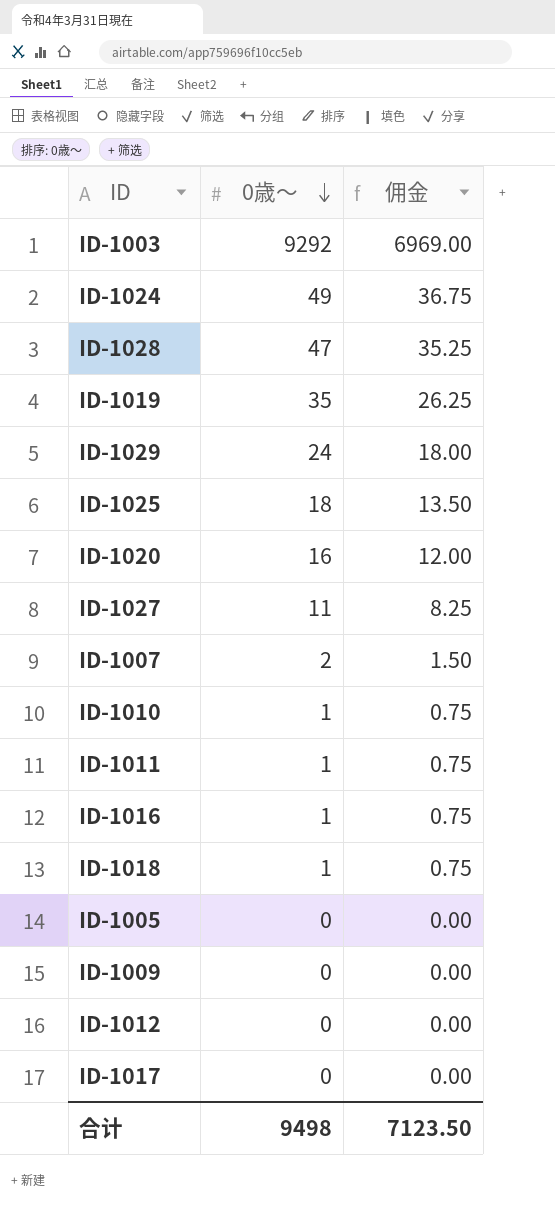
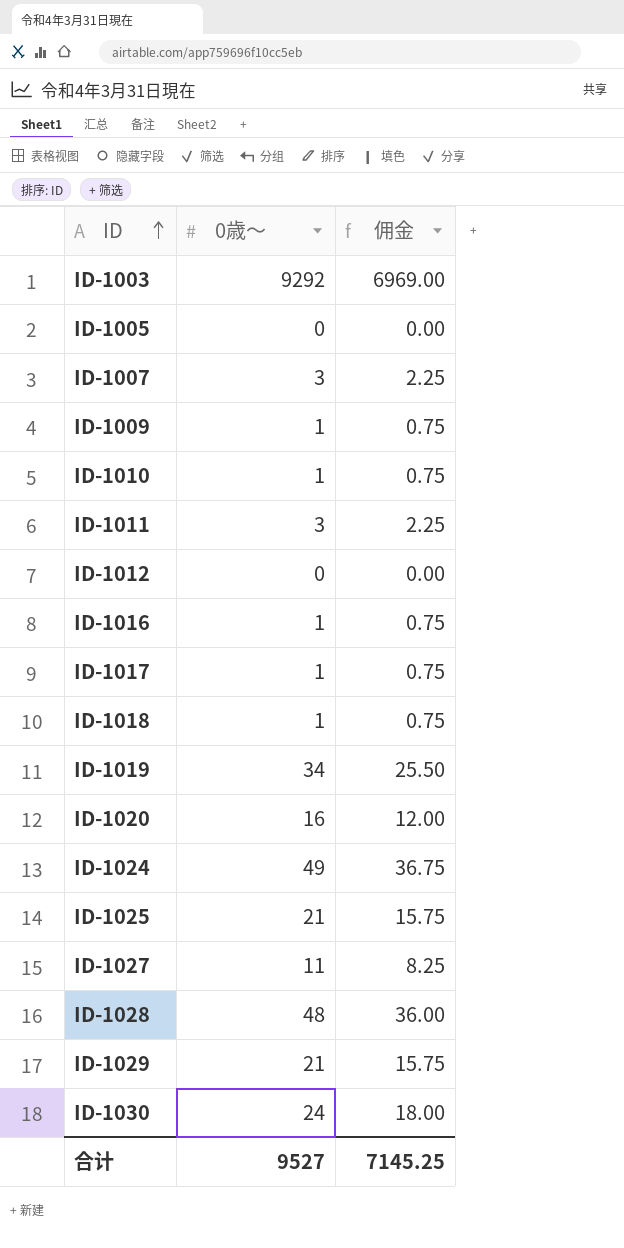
row order: 0歳～ descending -> ID ascending
ID-1007 | 0歳～: 2 -> 3
ID-1007 | 佣金: 1.50 -> 2.25
ID-1009 | 0歳～: 0 -> 1
ID-1009 | 佣金: 0.00 -> 0.75
ID-1011 | 0歳～: 1 -> 3
ID-1011 | 佣金: 0.75 -> 2.25
ID-1017 | 0歳～: 0 -> 1
ID-1017 | 佣金: 0.00 -> 0.75
ID-1019 | 0歳～: 35 -> 34
ID-1019 | 佣金: 26.25 -> 25.50
ID-1025 | 0歳～: 18 -> 21
ID-1025 | 佣金: 13.50 -> 15.75
ID-1028 | 0歳～: 47 -> 48
ID-1028 | 佣金: 35.25 -> 36.00
ID-1029 | 0歳～: 24 -> 21
ID-1029 | 佣金: 18.00 -> 15.75
row ID-1030: none -> 24 | 18.00
合计 | 0歳～: 9498 -> 9527
合计 | 佣金: 7123.50 -> 7145.25

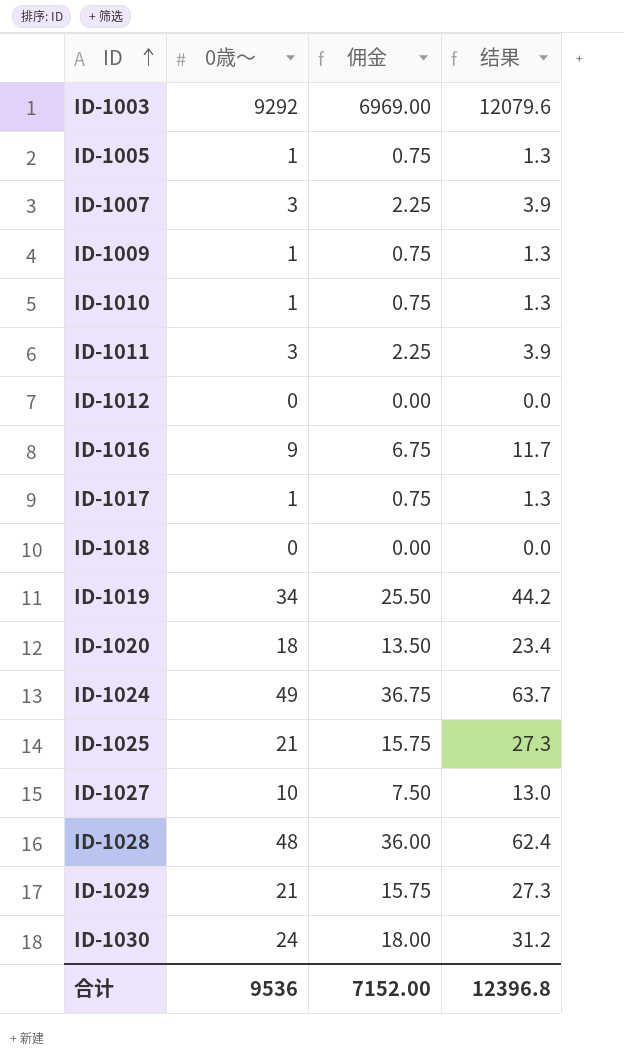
column 结果 | formula: none -> [0歳～] * 1.3
ID-1005 | 0歳～: 0 -> 1
ID-1005 | 佣金: 0.00 -> 0.75
ID-1016 | 0歳～: 1 -> 9
ID-1016 | 佣金: 0.75 -> 6.75
ID-1018 | 0歳～: 1 -> 0
ID-1018 | 佣金: 0.75 -> 0.00
ID-1020 | 0歳～: 16 -> 18
ID-1020 | 佣金: 12.00 -> 13.50
ID-1027 | 0歳～: 11 -> 10
ID-1027 | 佣金: 8.25 -> 7.50
合计 | 0歳～: 9527 -> 9536
合计 | 佣金: 7145.25 -> 7152.00

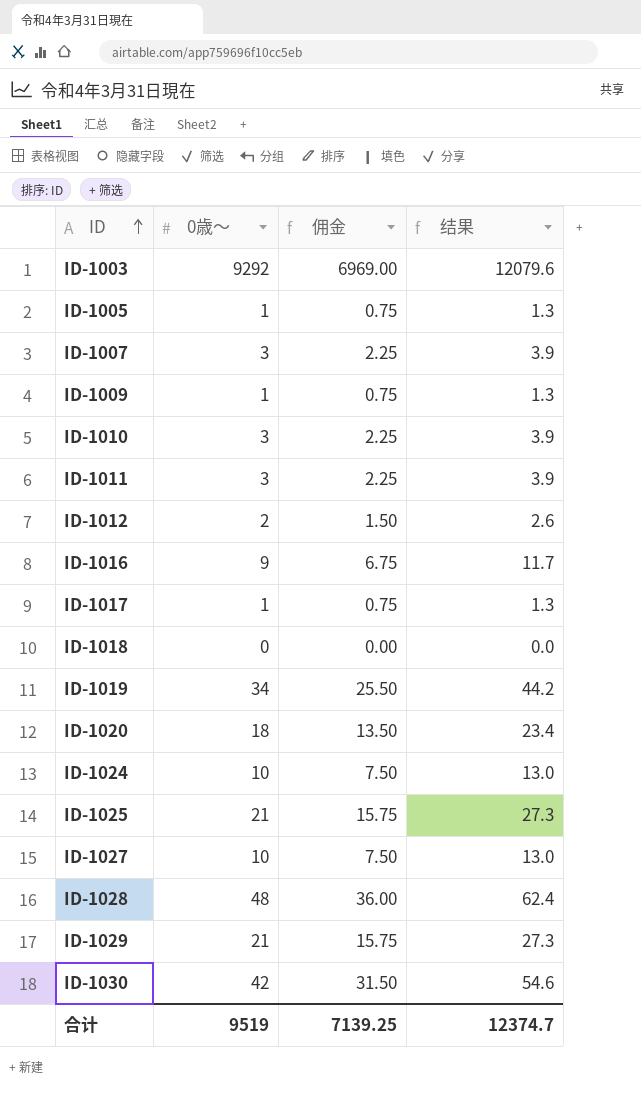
ID-1010 | 0歳～: 1 -> 3
ID-1010 | 佣金: 0.75 -> 2.25
ID-1010 | 结果: 1.3 -> 3.9
ID-1012 | 0歳～: 0 -> 2
ID-1012 | 佣金: 0.00 -> 1.50
ID-1012 | 结果: 0.0 -> 2.6
ID-1024 | 0歳～: 49 -> 10
ID-1024 | 佣金: 36.75 -> 7.50
ID-1024 | 结果: 63.7 -> 13.0
ID-1030 | 0歳～: 24 -> 42
ID-1030 | 佣金: 18.00 -> 31.50
ID-1030 | 结果: 31.2 -> 54.6
合计 | 0歳～: 9536 -> 9519
合计 | 佣金: 7152.00 -> 7139.25
合计 | 结果: 12396.8 -> 12374.7

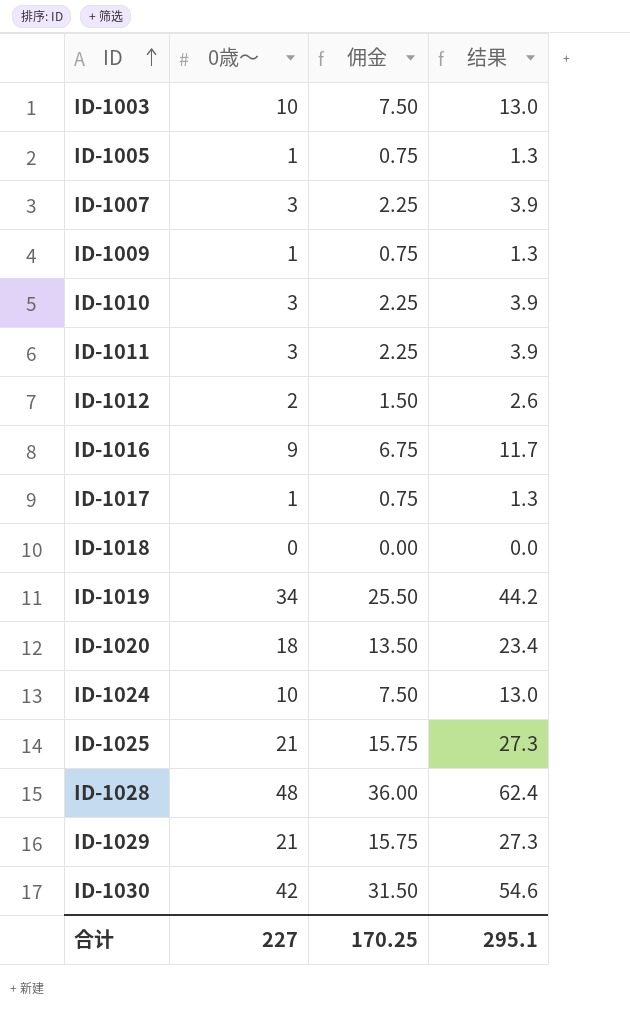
row ID-1027: 10 | 7.50 | 13.0 -> none
ID-1003 | 0歳～: 9292 -> 10
ID-1003 | 佣金: 6969.00 -> 7.50
ID-1003 | 结果: 12079.6 -> 13.0
合计 | 0歳～: 9519 -> 227
合计 | 佣金: 7139.25 -> 170.25
合计 | 结果: 12374.7 -> 295.1

